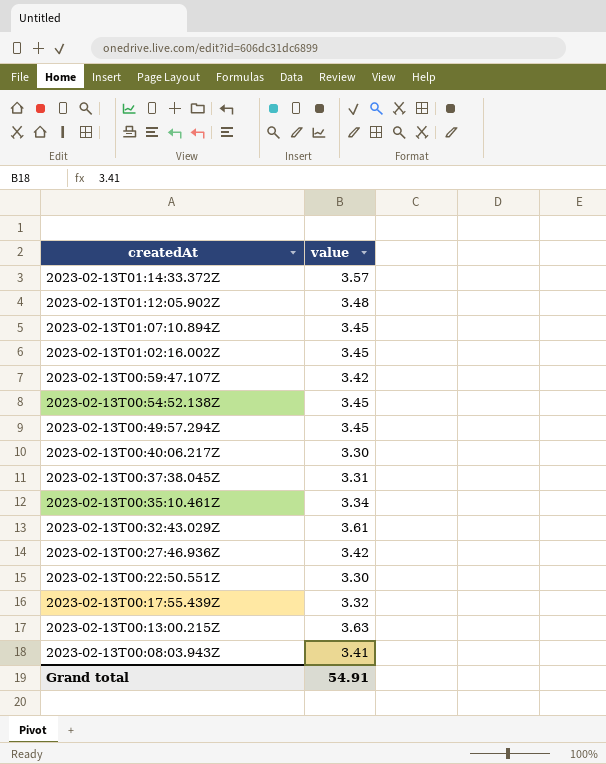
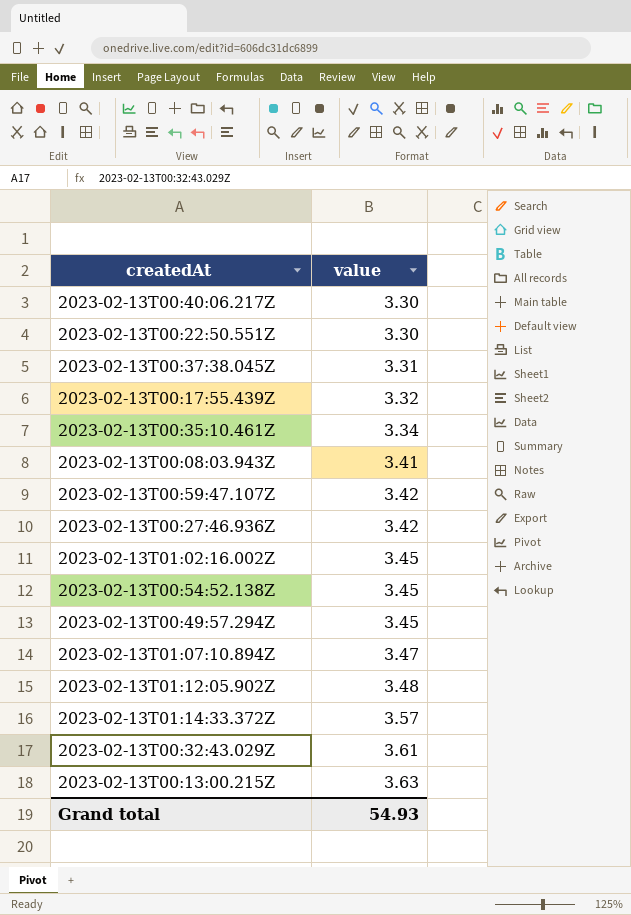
row order: createdAt descending -> value ascending
2023-02-13T01:07:10.894Z | value: 3.45 -> 3.47
Grand total | value: 54.91 -> 54.93

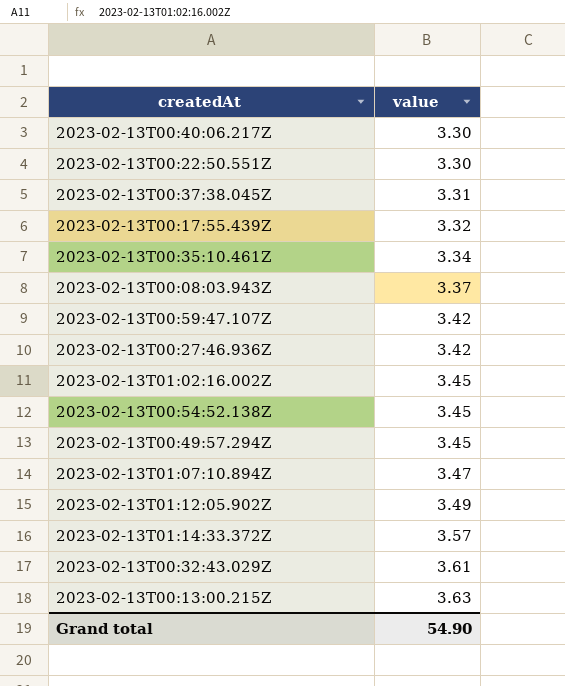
2023-02-13T00:08:03.943Z | value: 3.41 -> 3.37
2023-02-13T01:12:05.902Z | value: 3.48 -> 3.49
Grand total | value: 54.93 -> 54.90

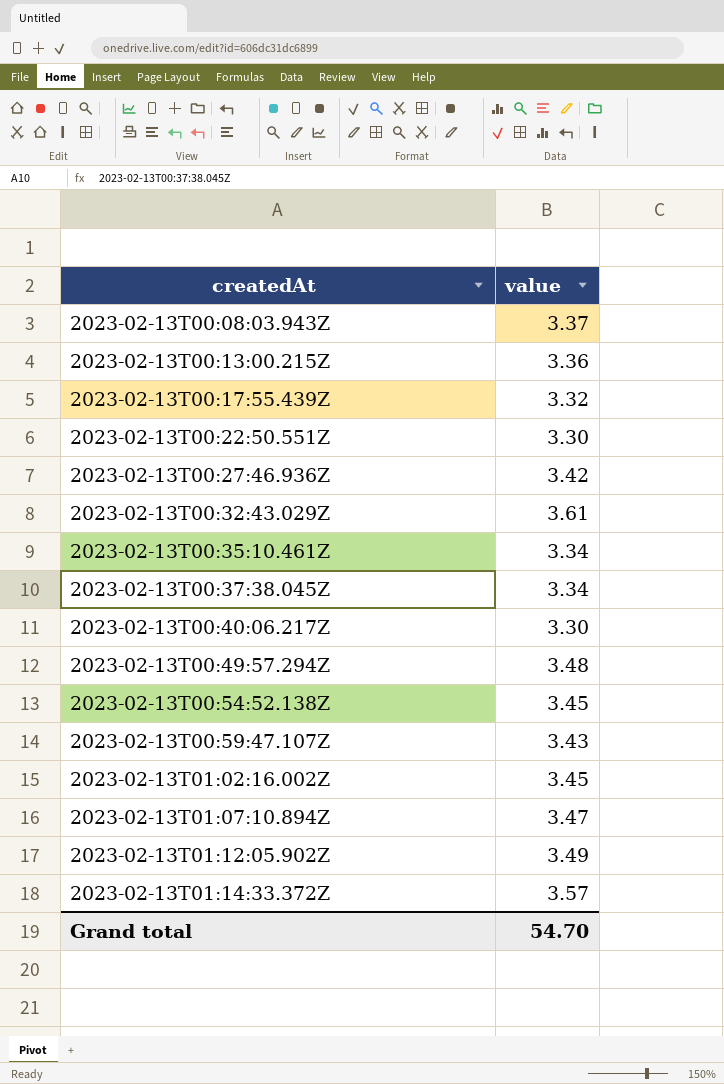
row order: value ascending -> createdAt ascending
2023-02-13T00:13:00.215Z | value: 3.63 -> 3.36
2023-02-13T00:37:38.045Z | value: 3.31 -> 3.34
2023-02-13T00:49:57.294Z | value: 3.45 -> 3.48
2023-02-13T00:59:47.107Z | value: 3.42 -> 3.43
Grand total | value: 54.90 -> 54.70

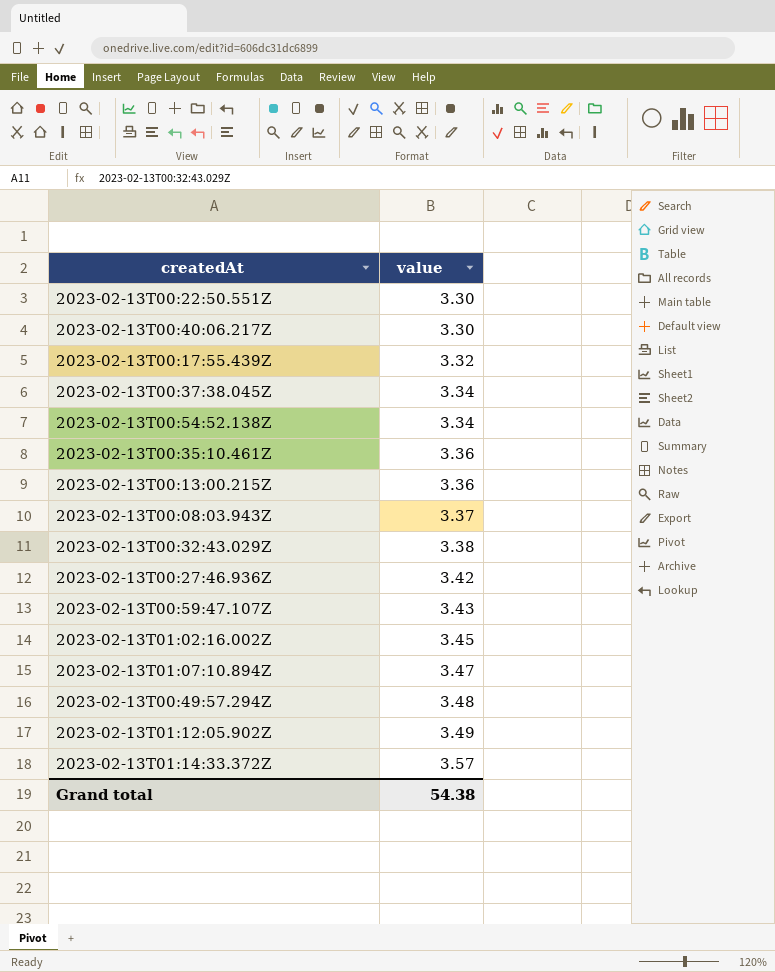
row order: createdAt ascending -> value ascending
2023-02-13T00:54:52.138Z | value: 3.45 -> 3.34
2023-02-13T00:35:10.461Z | value: 3.34 -> 3.36
2023-02-13T00:32:43.029Z | value: 3.61 -> 3.38
Grand total | value: 54.70 -> 54.38

